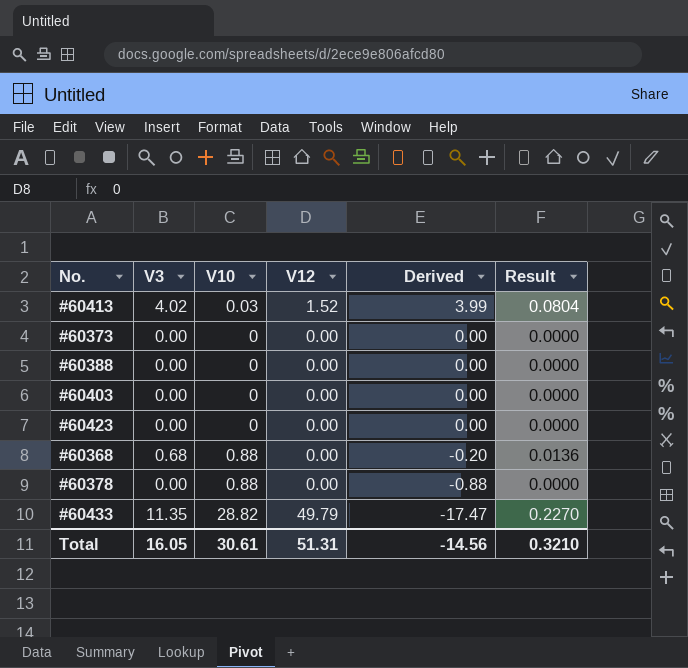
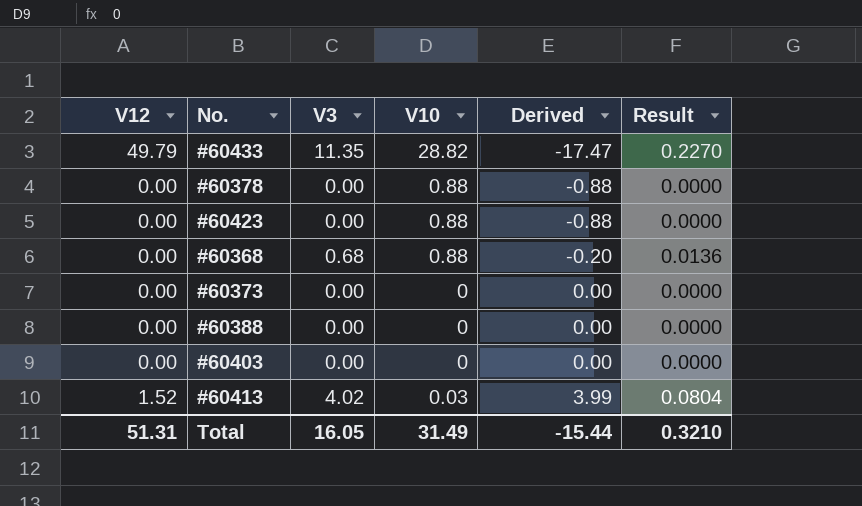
row order: Derived descending -> Derived ascending
column V12 | position: 4 -> 1
#60423 | V10: 0 -> 0.88
#60423 | Derived: 0.00 -> -0.88
Total | V10: 30.61 -> 31.49
Total | Derived: -14.56 -> -15.44

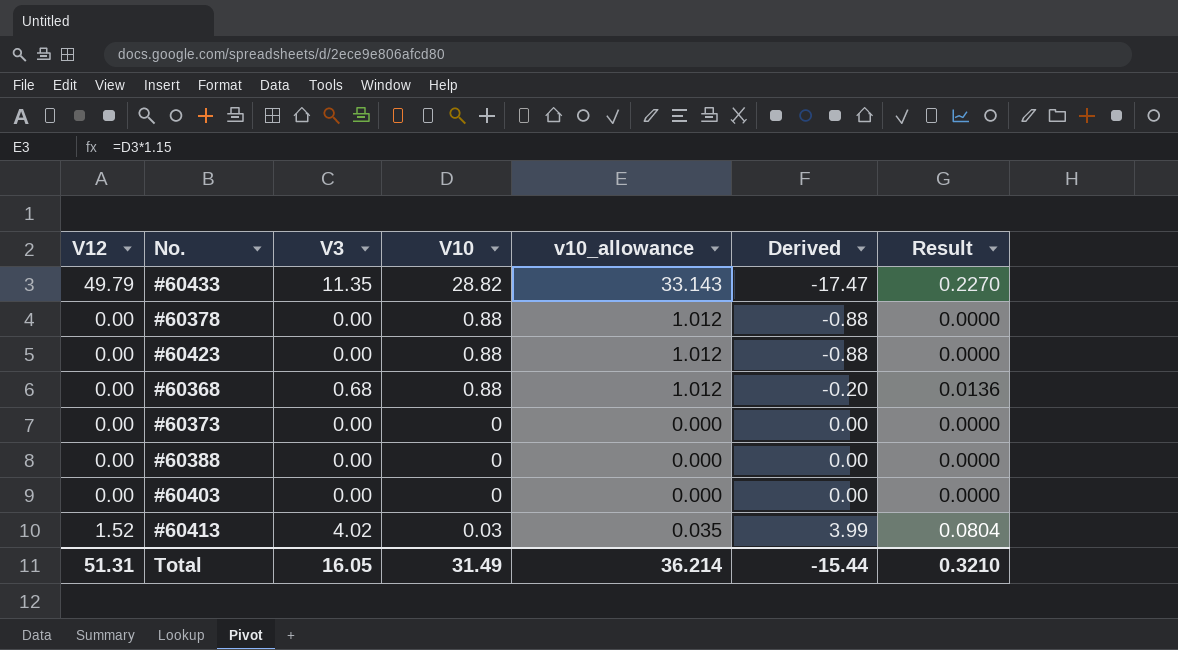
column v10_allowance | formula: none -> [V10] * 1.15

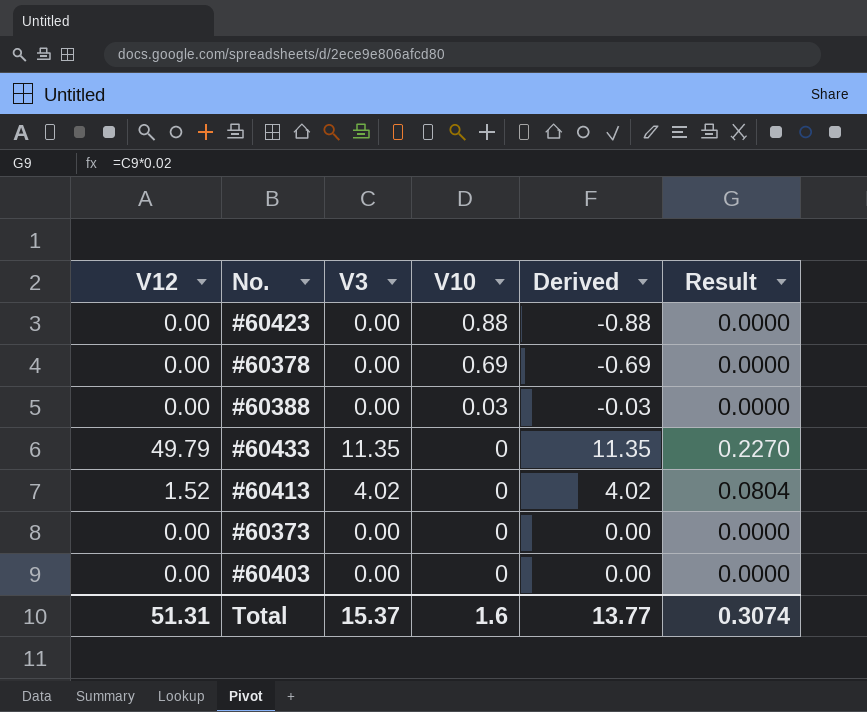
row order: Derived ascending -> V10 descending
column v10_allowance | formula: [V10] * 1.15 -> none
row #60368: 0.00 | 0.68 | 0.88 | 1.012 | -0.20 | 0.0136 -> none
#60378 | V10: 0.88 -> 0.69
#60378 | Derived: -0.88 -> -0.69
#60388 | V10: 0 -> 0.03
#60388 | Derived: 0.00 -> -0.03
#60433 | V10: 28.82 -> 0
#60433 | Derived: -17.47 -> 11.35
#60413 | V10: 0.03 -> 0
#60413 | Derived: 3.99 -> 4.02
Total | V3: 16.05 -> 15.37
Total | V10: 31.49 -> 1.6
Total | Derived: -15.44 -> 13.77
Total | Result: 0.3210 -> 0.3074

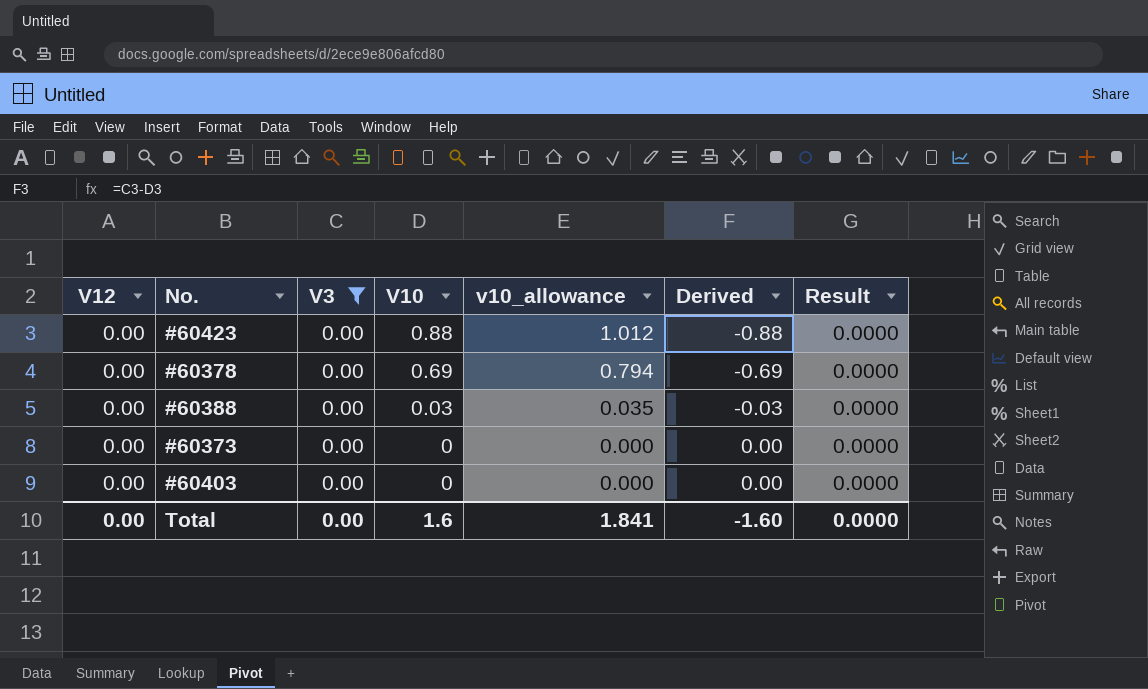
filter: none -> V3 = 0.00
column v10_allowance | formula: none -> [V10] * 1.15
Total | V12: 51.31 -> 0.00
Total | V3: 15.37 -> 0.00
Total | Derived: 13.77 -> -1.60
Total | Result: 0.3074 -> 0.0000

